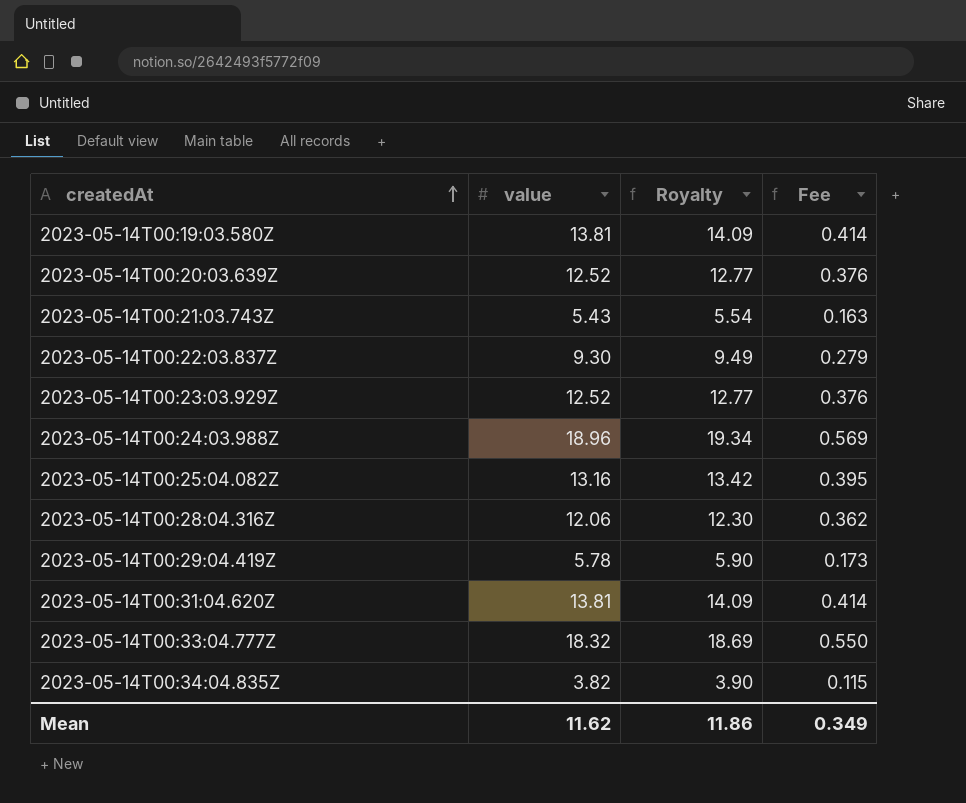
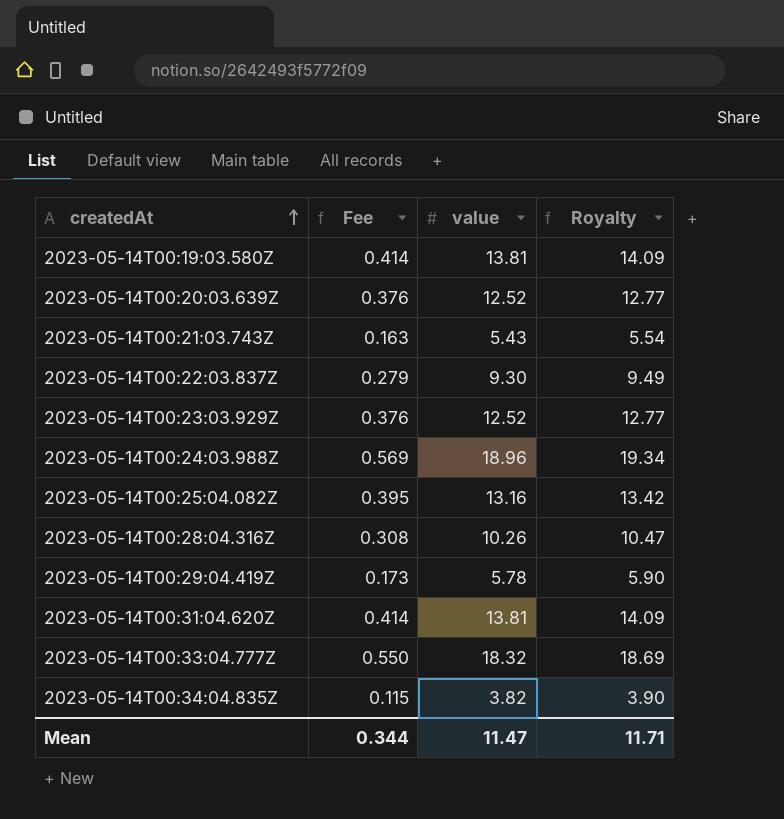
column Fee | position: 4 -> 2
2023-05-14T00:28:04.316Z | Fee: 0.362 -> 0.308
2023-05-14T00:28:04.316Z | value: 12.06 -> 10.26
2023-05-14T00:28:04.316Z | Royalty: 12.30 -> 10.47
Mean | Fee: 0.349 -> 0.344
Mean | value: 11.62 -> 11.47
Mean | Royalty: 11.86 -> 11.71

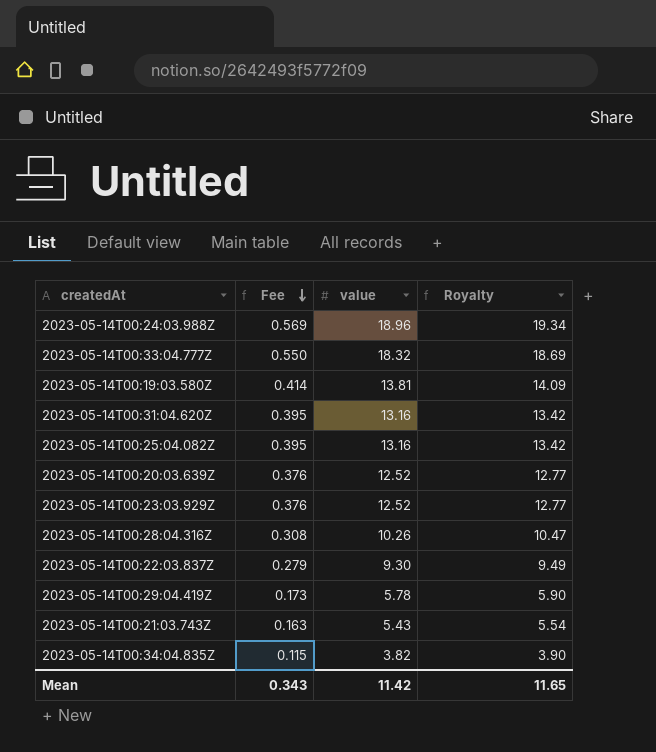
row order: createdAt ascending -> Fee descending
2023-05-14T00:31:04.620Z | Fee: 0.414 -> 0.395
2023-05-14T00:31:04.620Z | value: 13.81 -> 13.16
2023-05-14T00:31:04.620Z | Royalty: 14.09 -> 13.42
Mean | Fee: 0.344 -> 0.343
Mean | value: 11.47 -> 11.42
Mean | Royalty: 11.71 -> 11.65

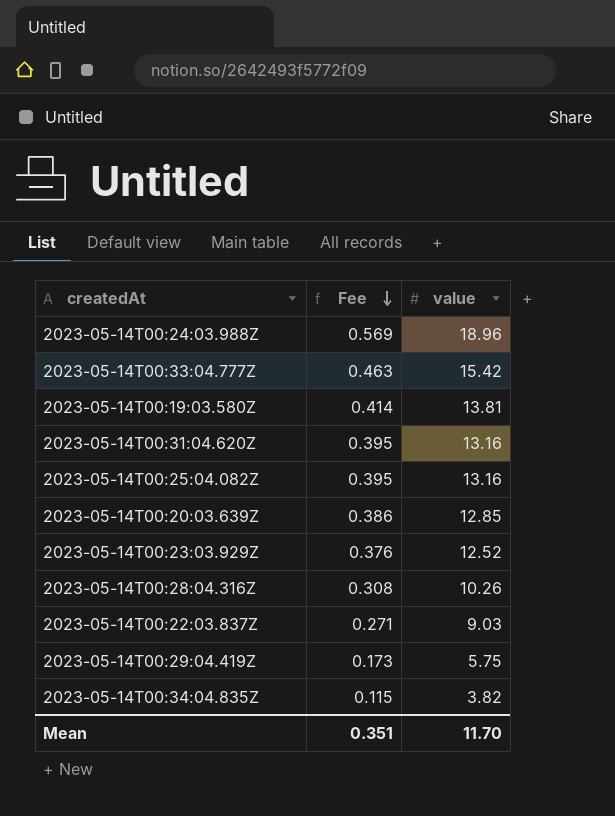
column Royalty | formula: [value] * 1.02 -> none
row 2023-05-14T00:21:03.743Z: 0.163 | 5.43 | 5.54 -> none
2023-05-14T00:33:04.777Z | Fee: 0.550 -> 0.463
2023-05-14T00:33:04.777Z | value: 18.32 -> 15.42
2023-05-14T00:20:03.639Z | Fee: 0.376 -> 0.386
2023-05-14T00:20:03.639Z | value: 12.52 -> 12.85
2023-05-14T00:22:03.837Z | Fee: 0.279 -> 0.271
2023-05-14T00:22:03.837Z | value: 9.30 -> 9.03
2023-05-14T00:29:04.419Z | value: 5.78 -> 5.75
Mean | Fee: 0.343 -> 0.351
Mean | value: 11.42 -> 11.70

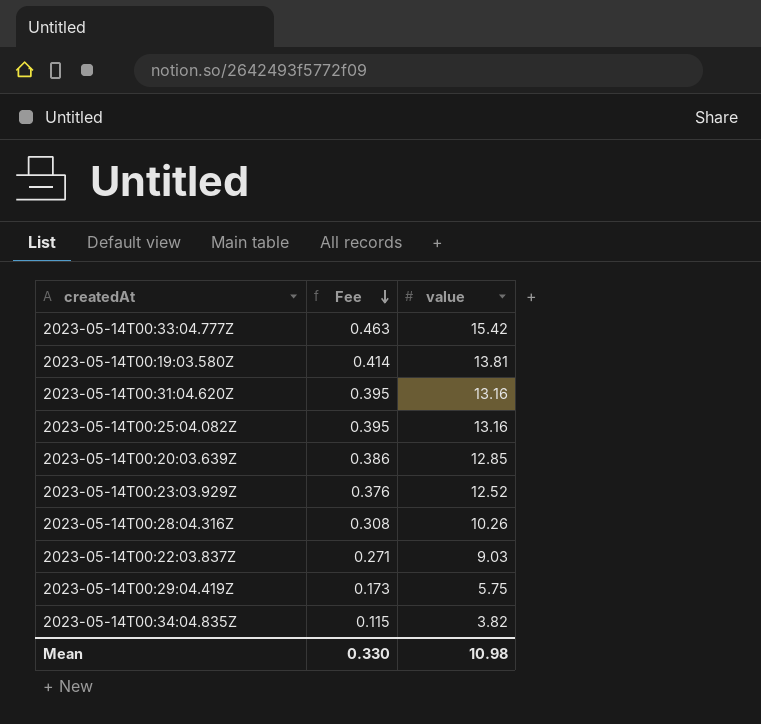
row 2023-05-14T00:24:03.988Z: 0.569 | 18.96 -> none
Mean | Fee: 0.351 -> 0.330
Mean | value: 11.70 -> 10.98

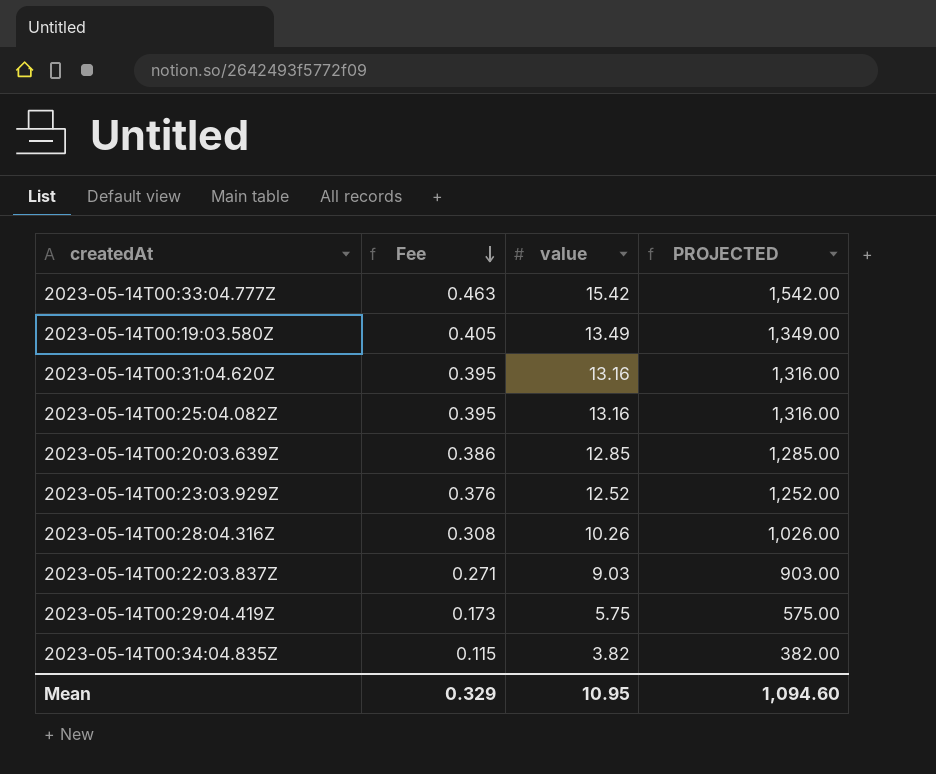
column PROJECTED | formula: none -> [value] * 100
2023-05-14T00:19:03.580Z | Fee: 0.414 -> 0.405
2023-05-14T00:19:03.580Z | value: 13.81 -> 13.49
Mean | Fee: 0.330 -> 0.329
Mean | value: 10.98 -> 10.95

